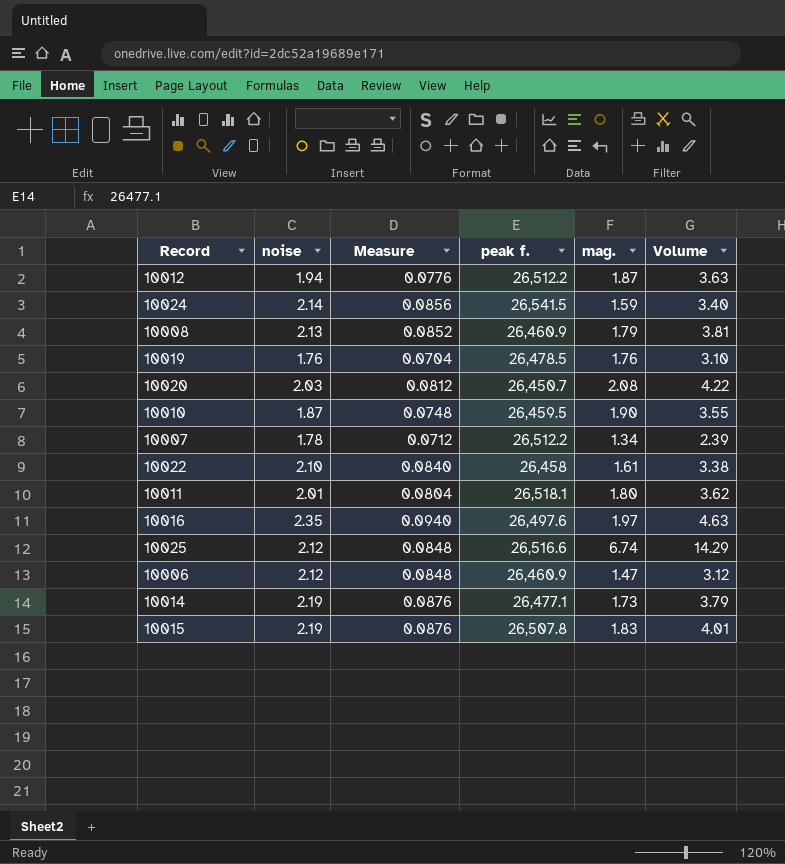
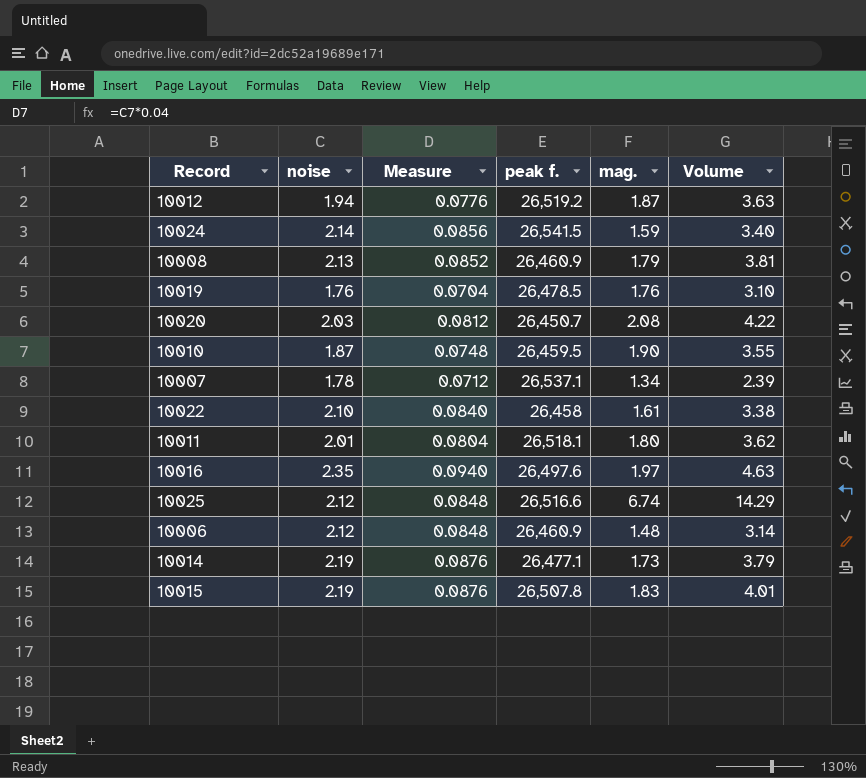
10012 | peak f.: 26,512.2 -> 26,519.2
10007 | peak f.: 26,512.2 -> 26,537.1
10006 | mag.: 1.47 -> 1.48
10006 | Volume: 3.12 -> 3.14

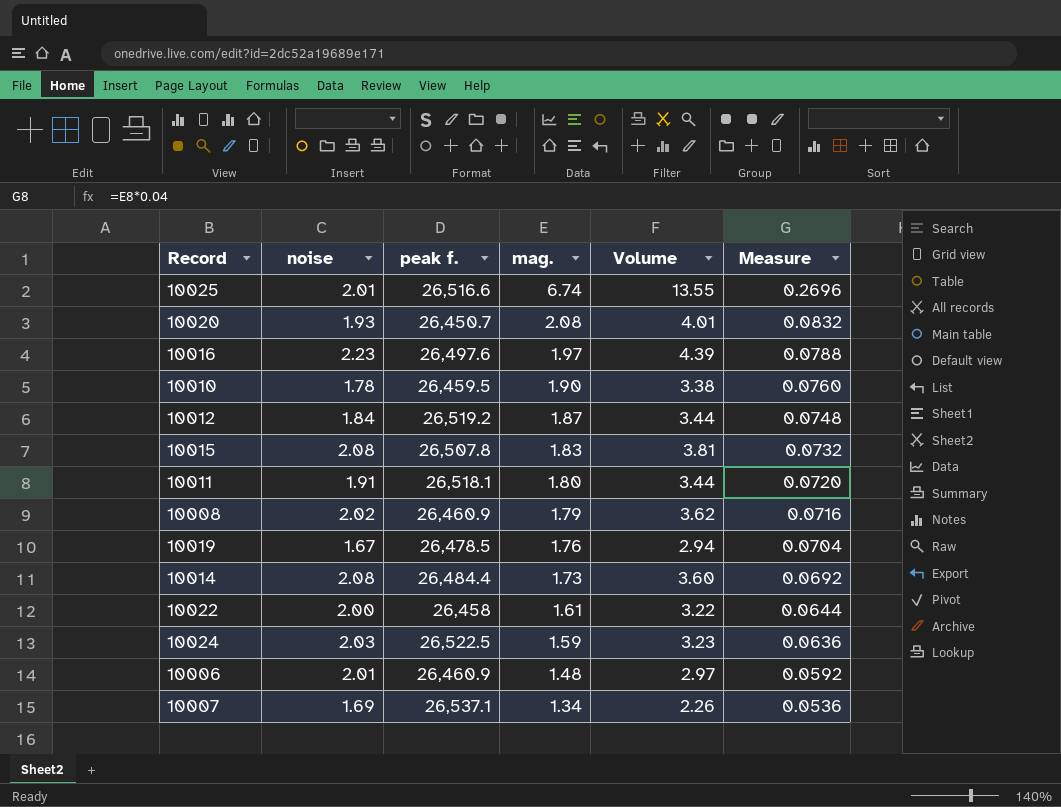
row order: none -> mag. descending
column Measure | formula: [noise] * 0.04 -> [mag.] * 0.04
column Measure | position: 3 -> 6
10025 | noise: 2.12 -> 2.01
10025 | Volume: 14.29 -> 13.55
10020 | noise: 2.03 -> 1.93
10020 | Volume: 4.22 -> 4.01
10016 | noise: 2.35 -> 2.23
10016 | Volume: 4.63 -> 4.39
10010 | noise: 1.87 -> 1.78
10010 | Volume: 3.55 -> 3.38
10012 | noise: 1.94 -> 1.84
10012 | Volume: 3.63 -> 3.44
10015 | noise: 2.19 -> 2.08
10015 | Volume: 4.01 -> 3.81
10011 | noise: 2.01 -> 1.91
10011 | Volume: 3.62 -> 3.44
10008 | noise: 2.13 -> 2.02
10008 | Volume: 3.81 -> 3.62
10019 | noise: 1.76 -> 1.67
10019 | Volume: 3.10 -> 2.94
10014 | noise: 2.19 -> 2.08
10014 | peak f.: 26,477.1 -> 26,484.4
10014 | Volume: 3.79 -> 3.60
10022 | noise: 2.10 -> 2.00
10022 | Volume: 3.38 -> 3.22
10024 | noise: 2.14 -> 2.03
10024 | peak f.: 26,541.5 -> 26,522.5
10024 | Volume: 3.40 -> 3.23
10006 | noise: 2.12 -> 2.01
10006 | Volume: 3.14 -> 2.97
10007 | noise: 1.78 -> 1.69
10007 | Volume: 2.39 -> 2.26

